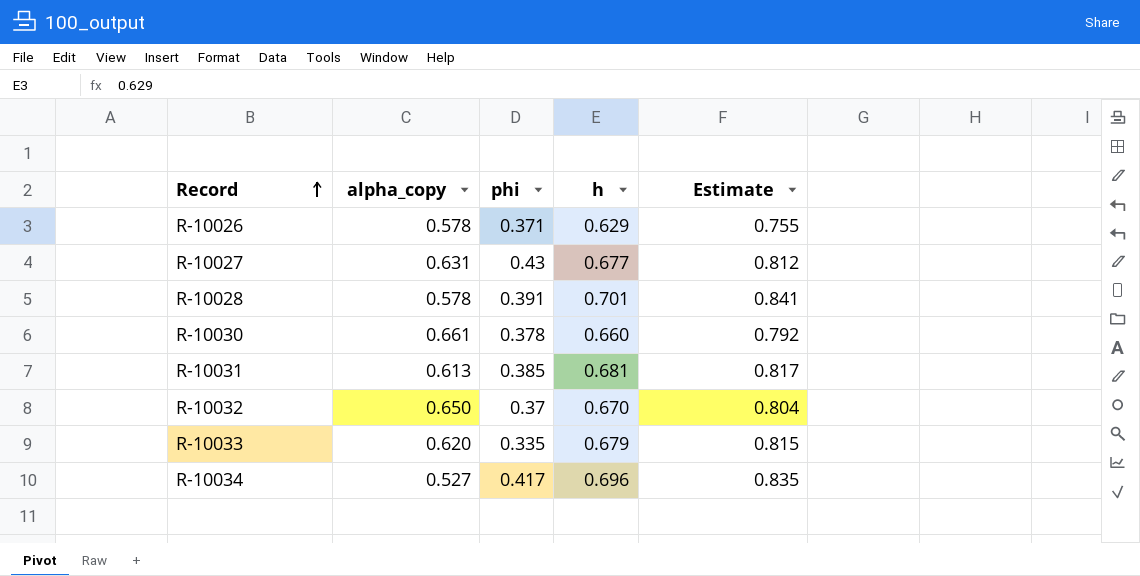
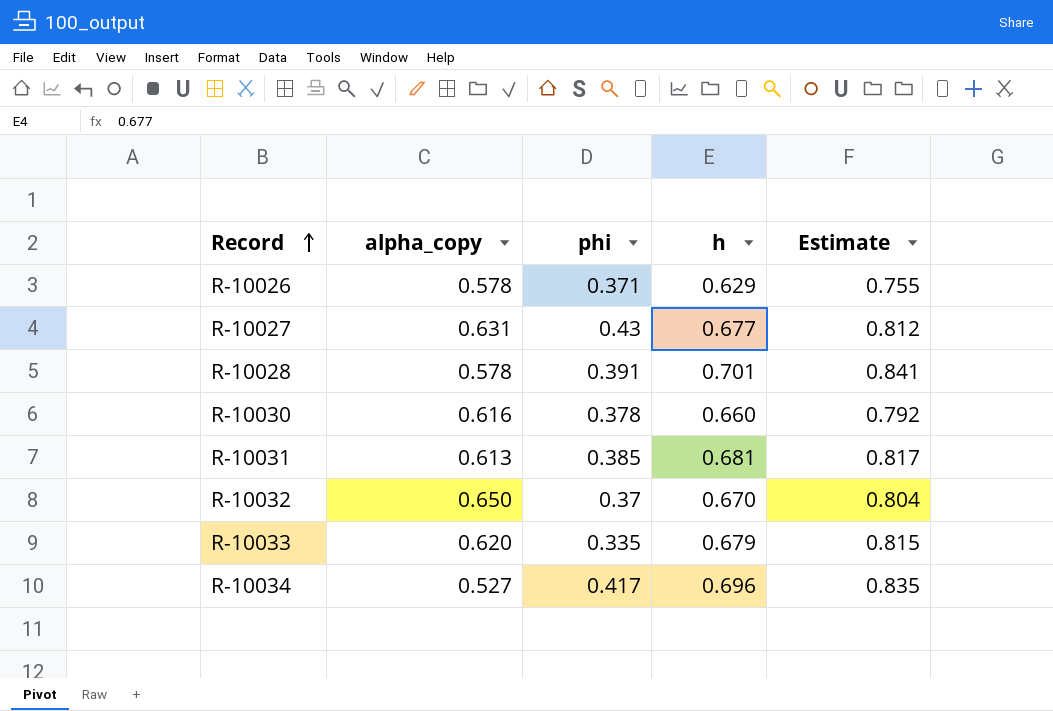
R-10030 | alpha_copy: 0.661 -> 0.616

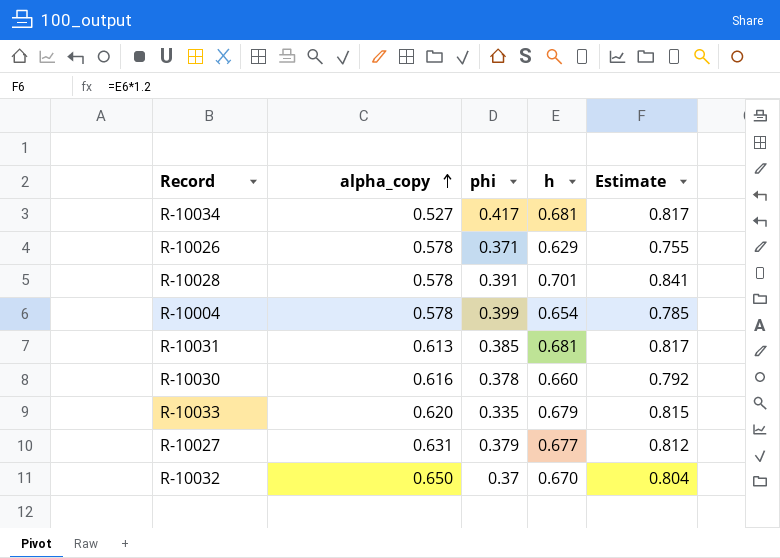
row order: Record ascending -> alpha_copy ascending
R-10034 | h: 0.696 -> 0.681
R-10034 | Estimate: 0.835 -> 0.817
row R-10004: none -> 0.578 | 0.399 | 0.654 | 0.785
R-10027 | phi: 0.43 -> 0.379

